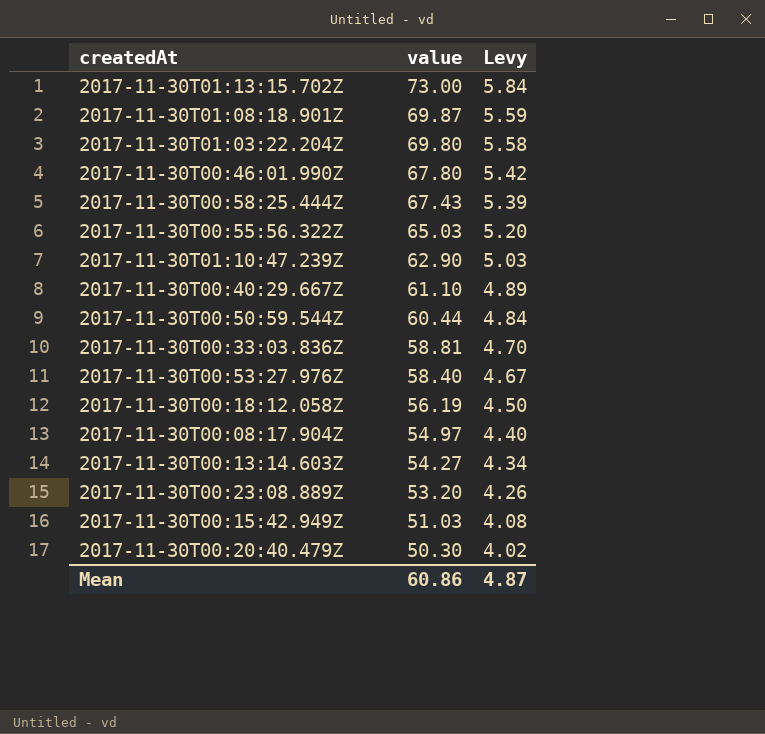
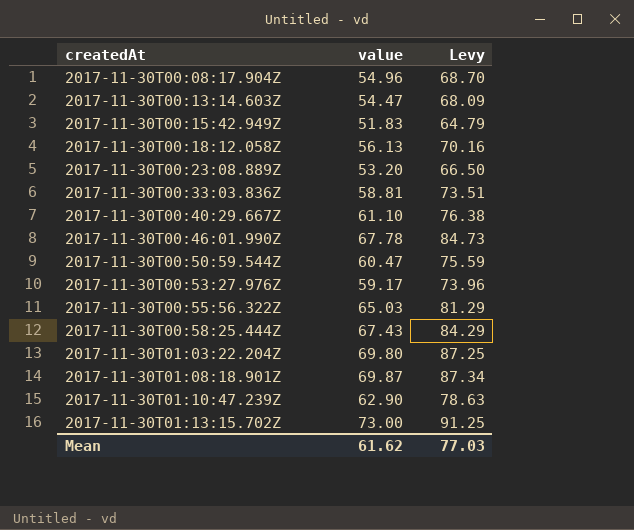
row order: value descending -> createdAt ascending
column Levy | formula: [value] * 0.08 -> [value] * 1.25
row 2017-11-30T00:20:40.479Z: 50.30 | 4.02 -> none
2017-11-30T00:08:17.904Z | value: 54.97 -> 54.96
2017-11-30T00:13:14.603Z | value: 54.27 -> 54.47
2017-11-30T00:15:42.949Z | value: 51.03 -> 51.83
2017-11-30T00:18:12.058Z | value: 56.19 -> 56.13
2017-11-30T00:46:01.990Z | value: 67.80 -> 67.78
2017-11-30T00:50:59.544Z | value: 60.44 -> 60.47
2017-11-30T00:53:27.976Z | value: 58.40 -> 59.17
Mean | value: 60.86 -> 61.62
Mean | Levy: 4.87 -> 77.03

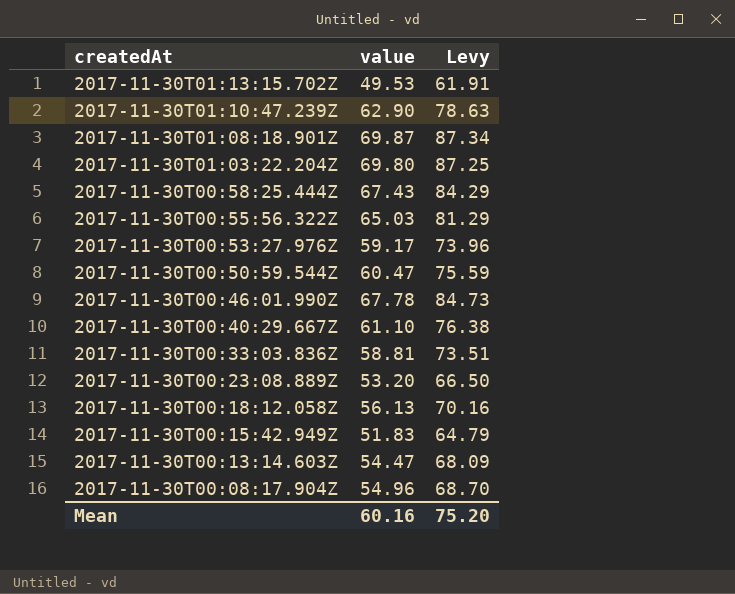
row order: createdAt ascending -> createdAt descending
2017-11-30T01:13:15.702Z | value: 73.00 -> 49.53
2017-11-30T01:13:15.702Z | Levy: 91.25 -> 61.91
Mean | value: 61.62 -> 60.16
Mean | Levy: 77.03 -> 75.20

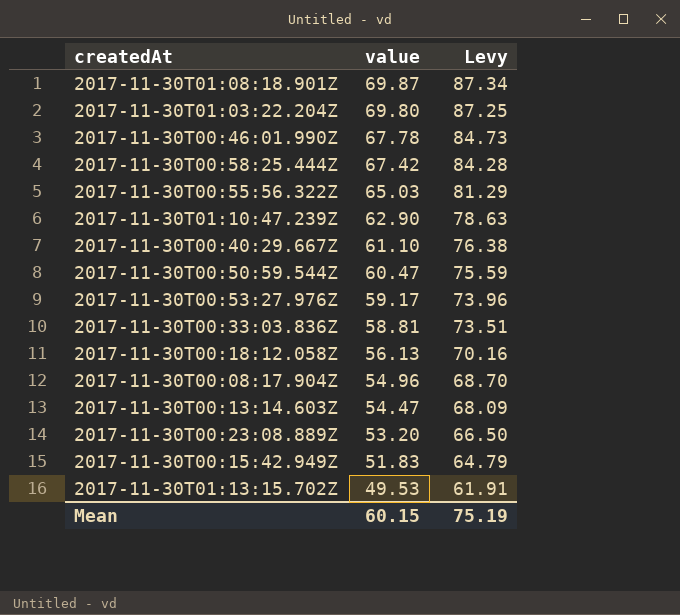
row order: createdAt descending -> value descending
2017-11-30T00:58:25.444Z | value: 67.43 -> 67.42
2017-11-30T00:58:25.444Z | Levy: 84.29 -> 84.28
Mean | value: 60.16 -> 60.15
Mean | Levy: 75.20 -> 75.19

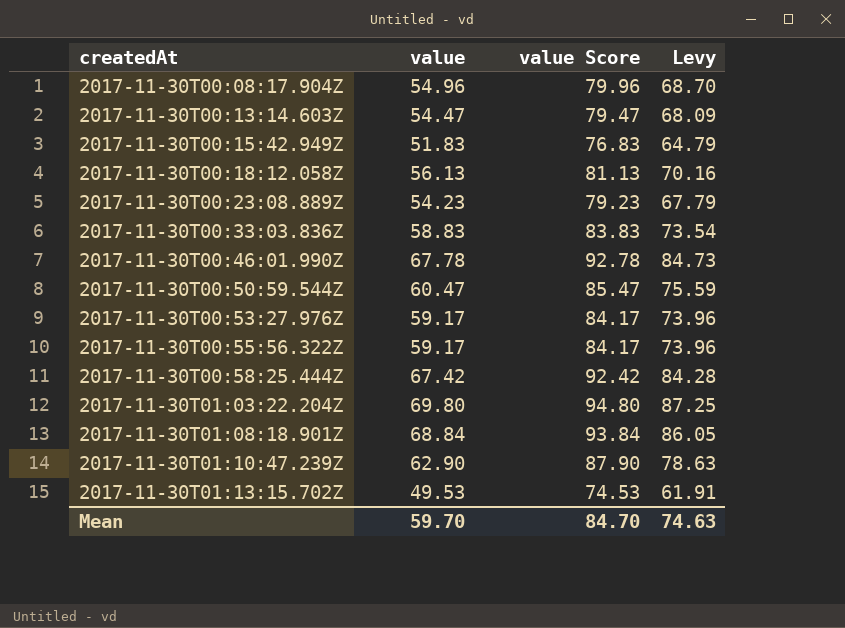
row order: value descending -> createdAt ascending
column value Score | formula: none -> [value] + 25
row 2017-11-30T00:40:29.667Z: 61.10 | 76.38 -> none
2017-11-30T00:23:08.889Z | value: 53.20 -> 54.23
2017-11-30T00:23:08.889Z | Levy: 66.50 -> 67.79
2017-11-30T00:33:03.836Z | value: 58.81 -> 58.83
2017-11-30T00:33:03.836Z | Levy: 73.51 -> 73.54
2017-11-30T00:55:56.322Z | value: 65.03 -> 59.17
2017-11-30T00:55:56.322Z | Levy: 81.29 -> 73.96
2017-11-30T01:08:18.901Z | value: 69.87 -> 68.84
2017-11-30T01:08:18.901Z | Levy: 87.34 -> 86.05
Mean | value: 60.15 -> 59.70
Mean | Levy: 75.19 -> 74.63

